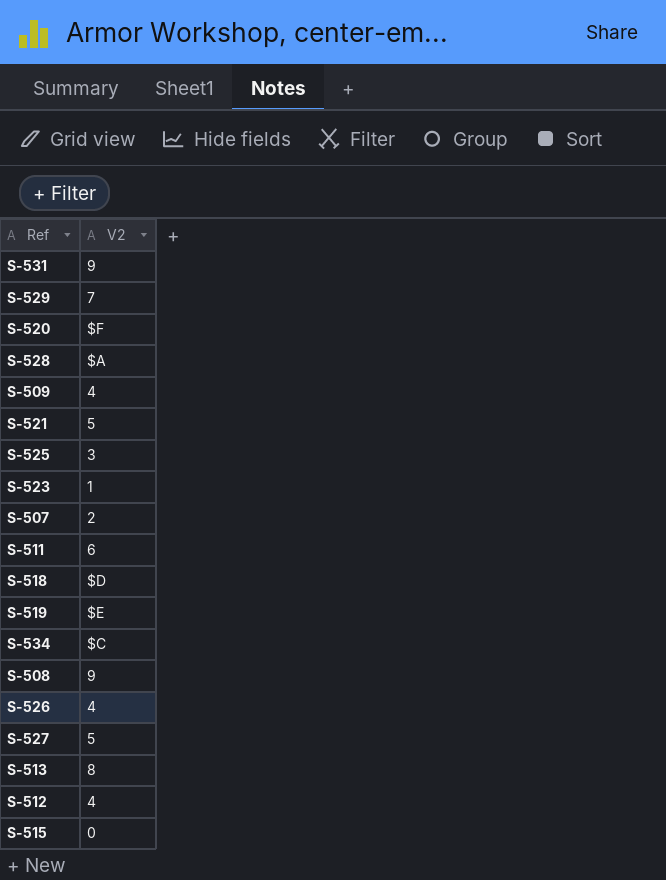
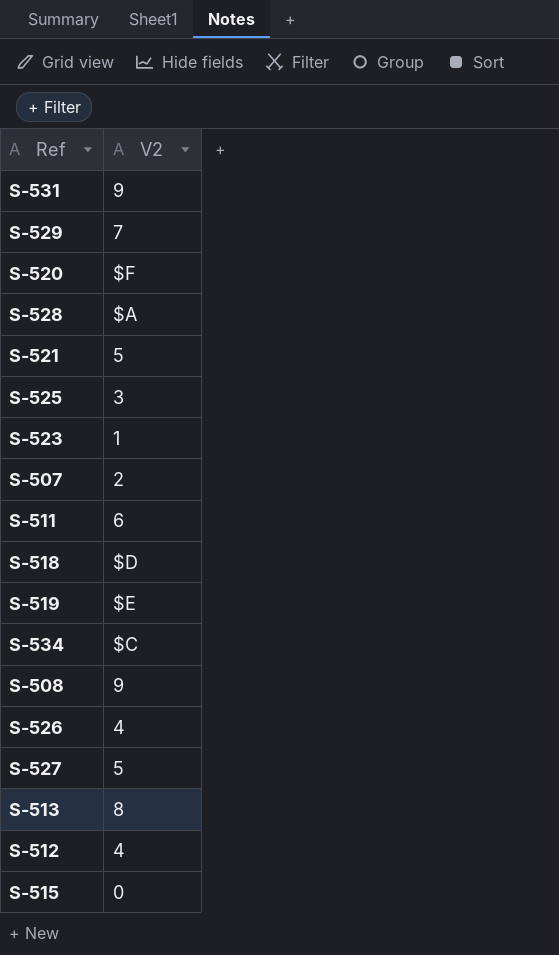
row S-509: 4 -> none

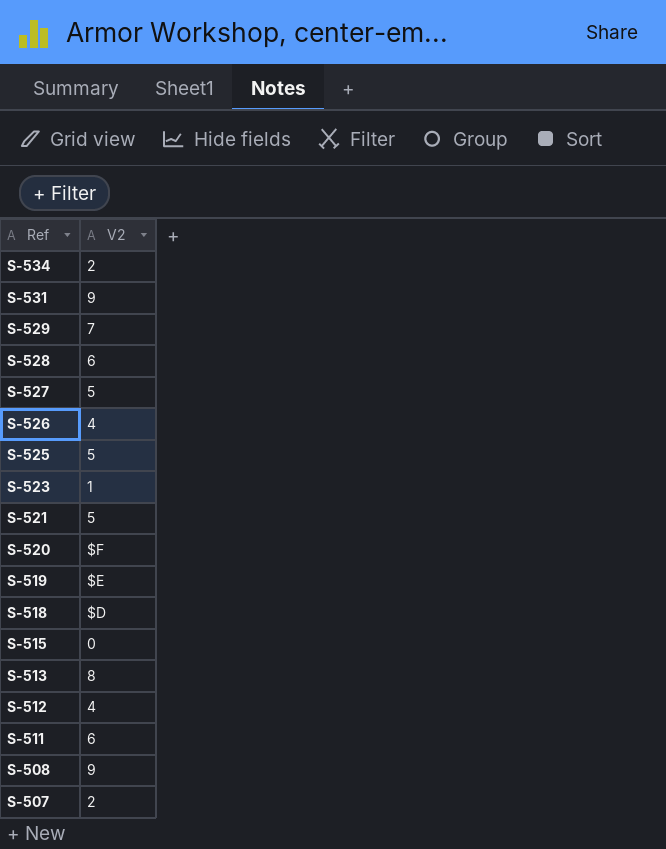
row order: none -> Ref descending
S-534 | V2: $C -> 2
S-528 | V2: $A -> 6
S-525 | V2: 3 -> 5

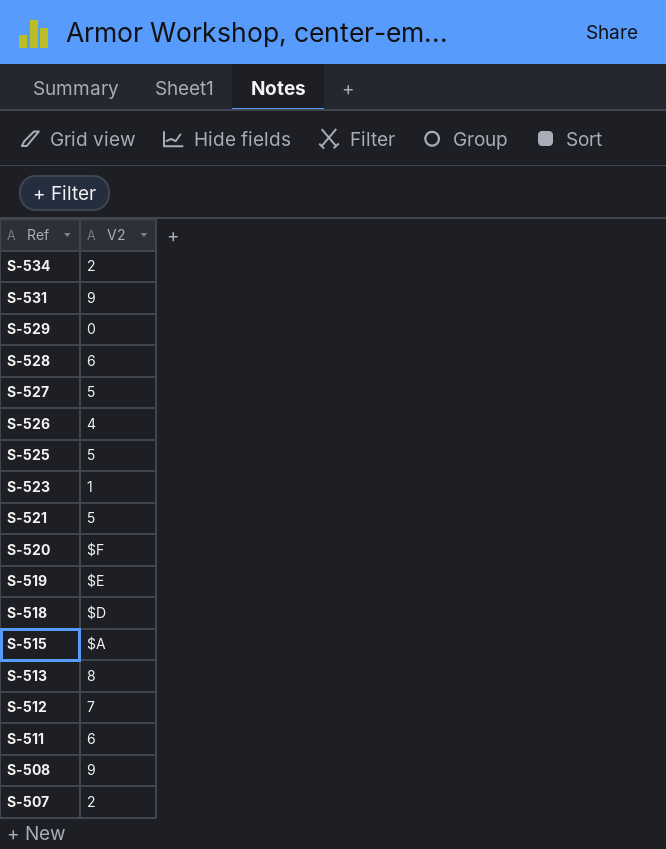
S-529 | V2: 7 -> 0
S-515 | V2: 0 -> $A
S-512 | V2: 4 -> 7

